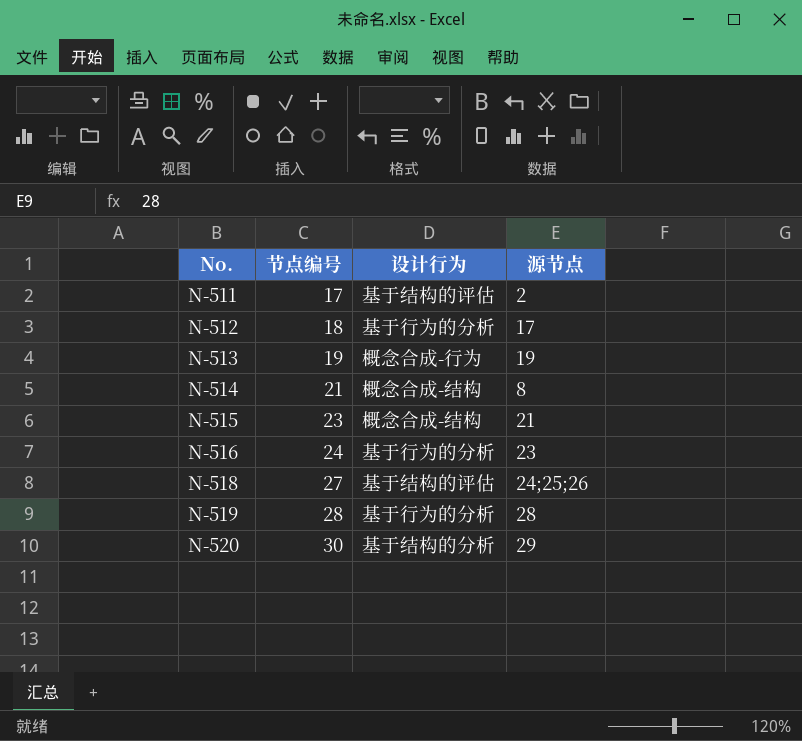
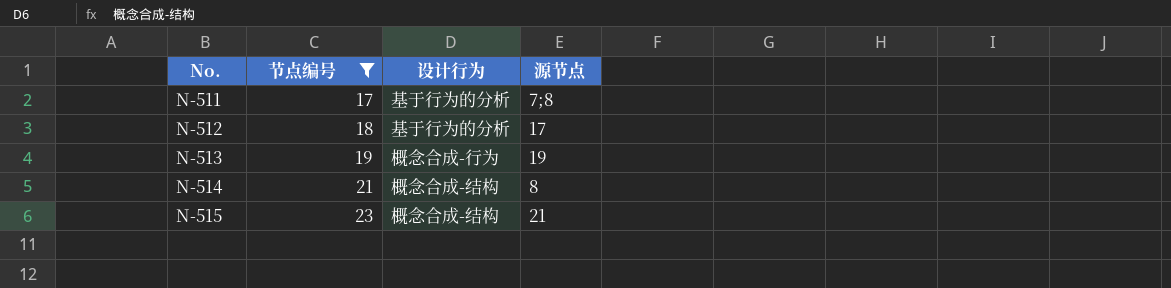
filter: none -> 节点编号 <= 23
N-511 | 设计行为: 基于结构的评估 -> 基于行为的分析
N-511 | 源节点: 2 -> 7;8

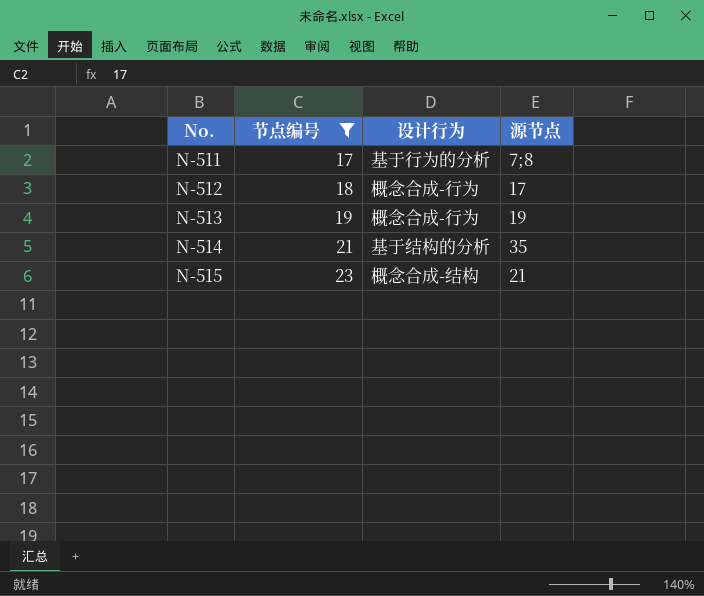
N-512 | 设计行为: 基于行为的分析 -> 概念合成-行为
N-514 | 设计行为: 概念合成-结构 -> 基于结构的分析
N-514 | 源节点: 8 -> 35

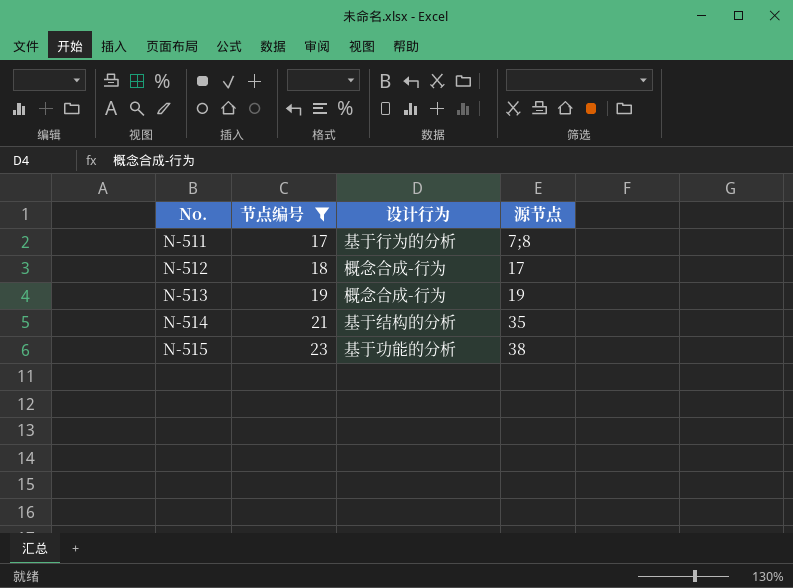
N-515 | 设计行为: 概念合成-结构 -> 基于功能的分析
N-515 | 源节点: 21 -> 38

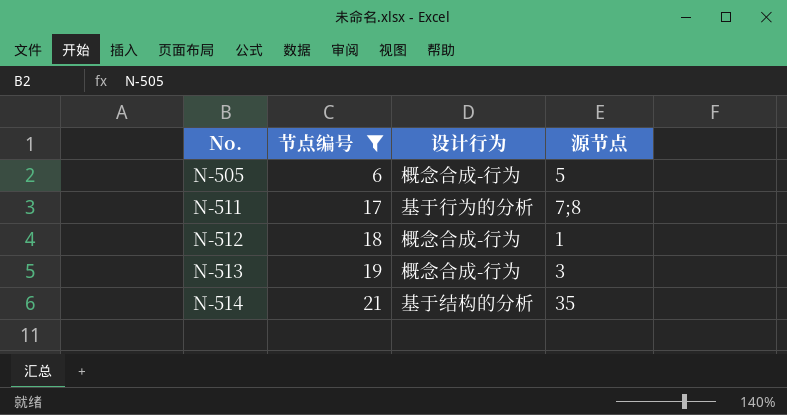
row N-515: 23 | 基于功能的分析 | 38 -> none
row N-505: none -> 6 | 概念合成-行为 | 5
N-512 | 源节点: 17 -> 1
N-513 | 源节点: 19 -> 3

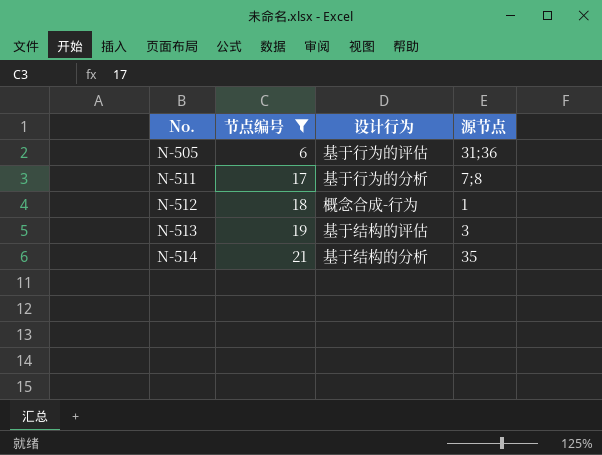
N-505 | 设计行为: 概念合成-行为 -> 基于行为的评估
N-505 | 源节点: 5 -> 31;36
N-513 | 设计行为: 概念合成-行为 -> 基于结构的评估

